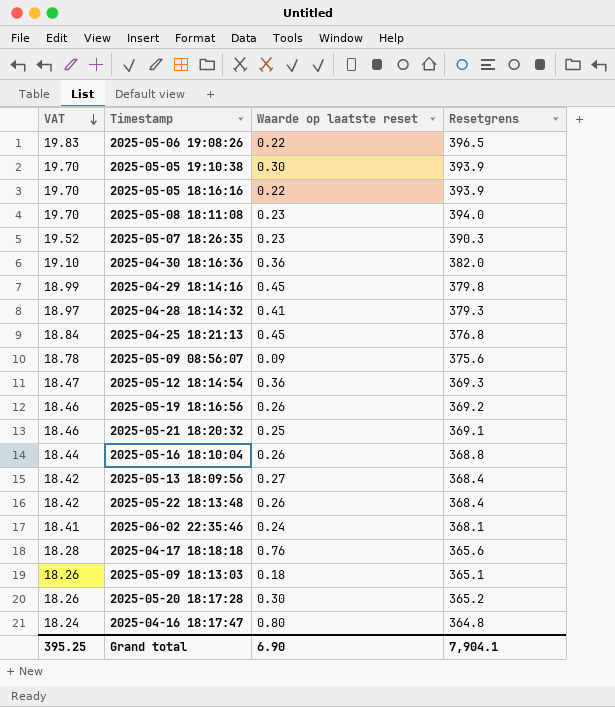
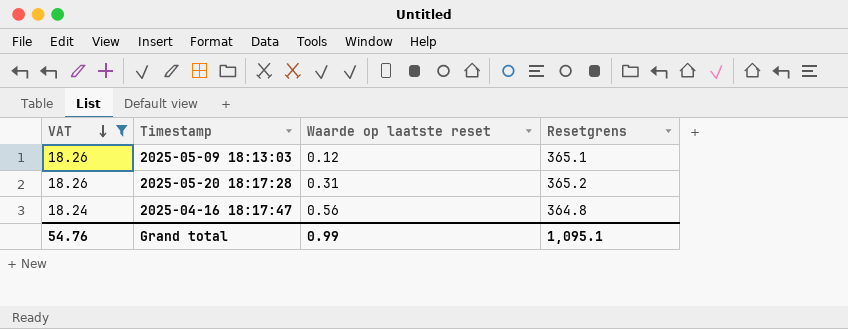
filter: none -> VAT <= 18.26
2025-05-09 18:13:03 | Waarde op laatste reset: 0.18 -> 0.12
2025-05-20 18:17:28 | Waarde op laatste reset: 0.30 -> 0.31
2025-04-16 18:17:47 | Waarde op laatste reset: 0.80 -> 0.56
Grand total | VAT: 395.25 -> 54.76
Grand total | Waarde op laatste reset: 6.90 -> 0.99
Grand total | Resetgrens: 7,904.1 -> 1,095.1

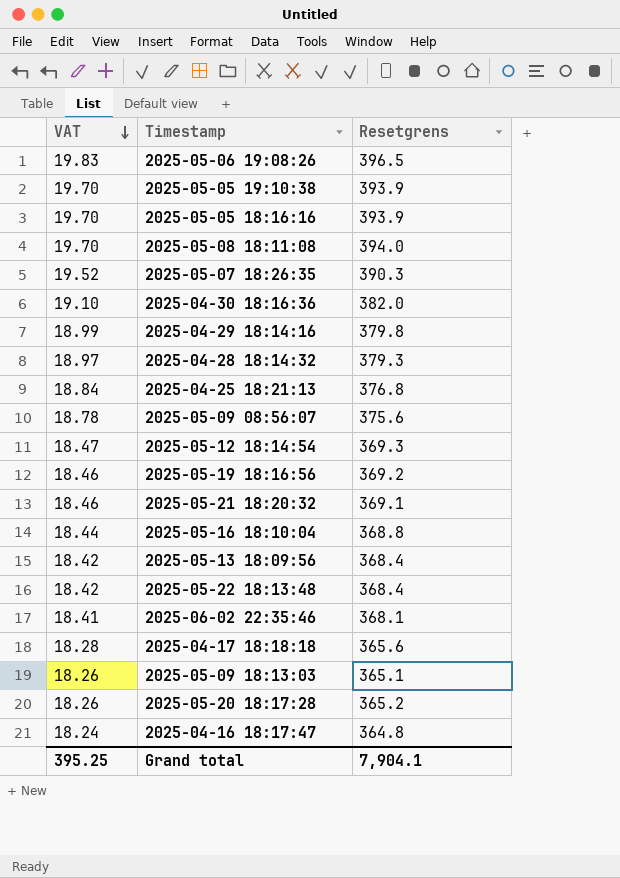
filter: VAT <= 18.26 -> none
column Waarde op laatste reset | position: 3 -> none
Grand total | VAT: 54.76 -> 395.25
Grand total | Resetgrens: 1,095.1 -> 7,904.1

